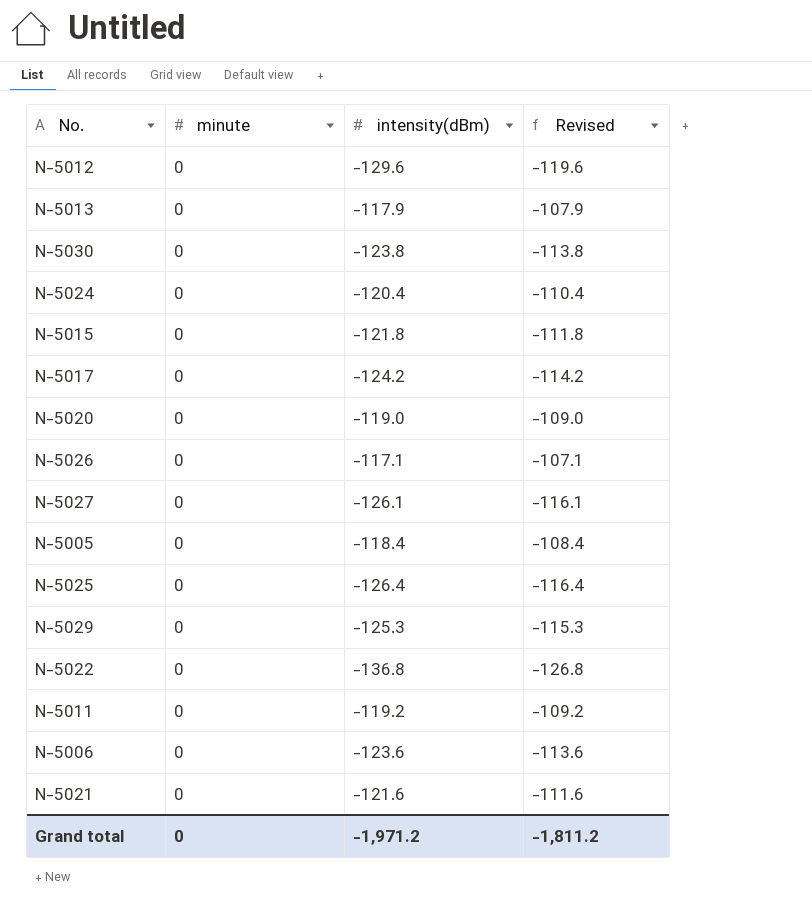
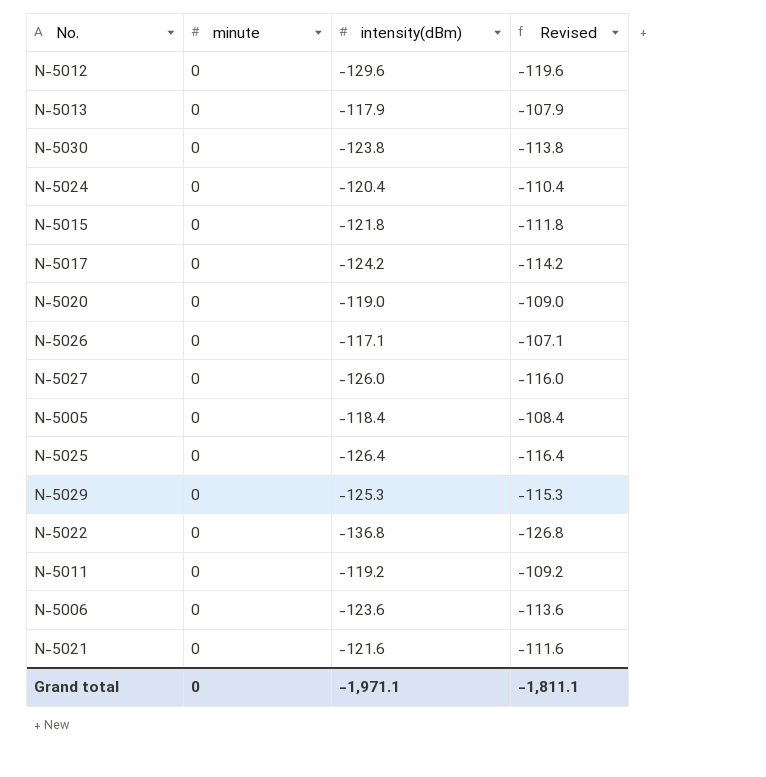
N-5027 | intensity(dBm): -126.1 -> -126.0
N-5027 | Revised: -116.1 -> -116.0
Grand total | intensity(dBm): -1,971.2 -> -1,971.1
Grand total | Revised: -1,811.2 -> -1,811.1

